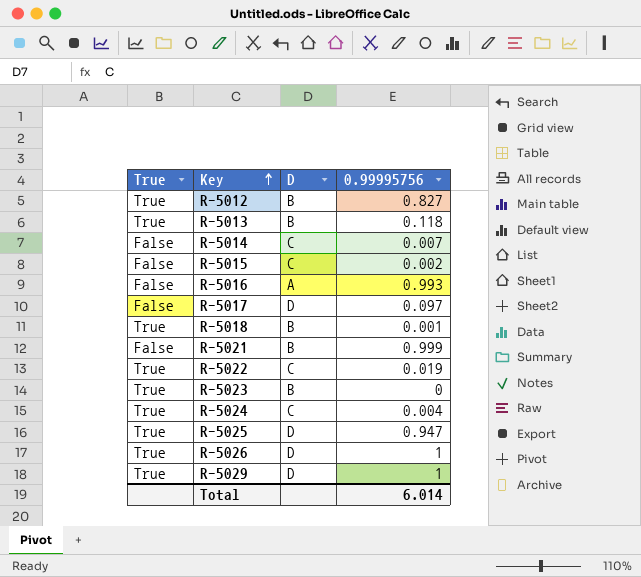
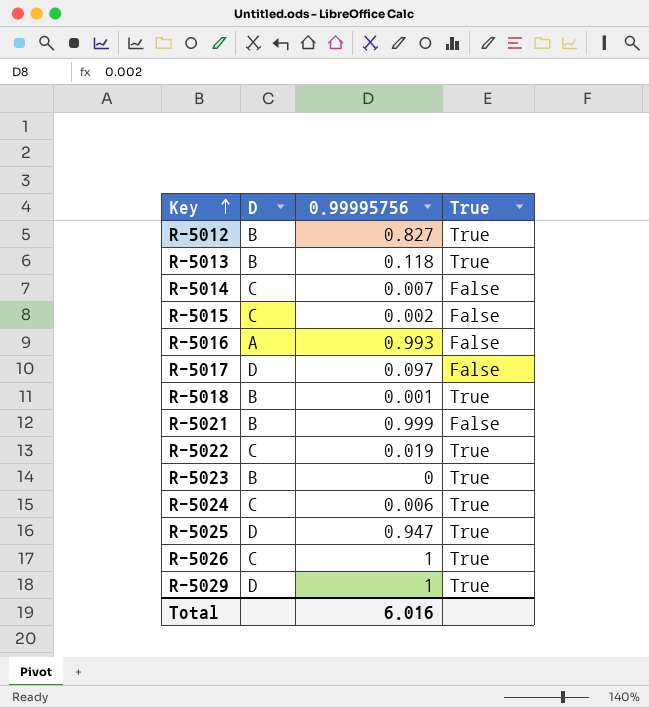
column True | position: 1 -> 4
R-5024 | 0.99995756: 0.004 -> 0.006
R-5026 | D: D -> C
Total | 0.99995756: 6.014 -> 6.016

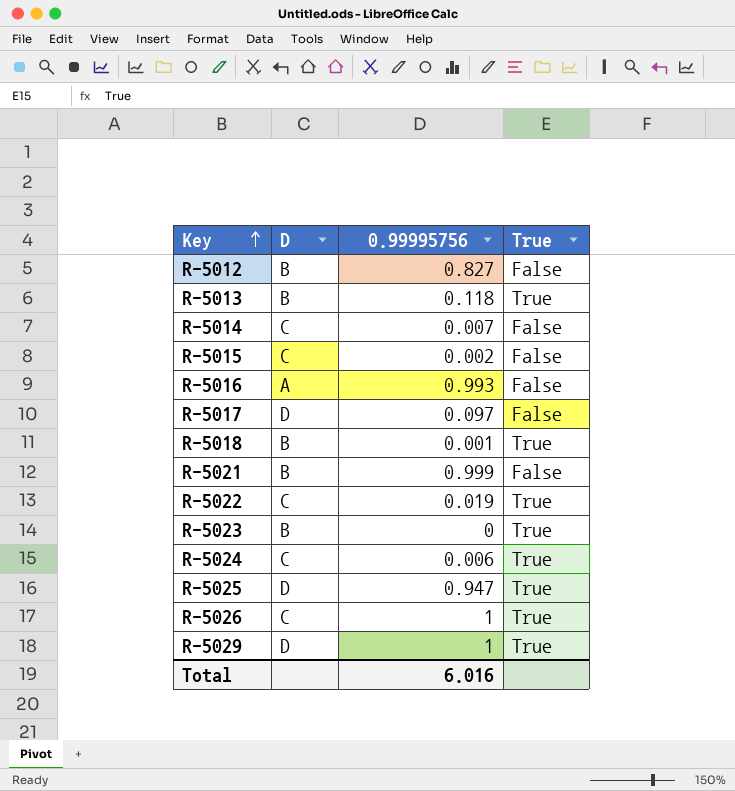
R-5012 | True: True -> False

